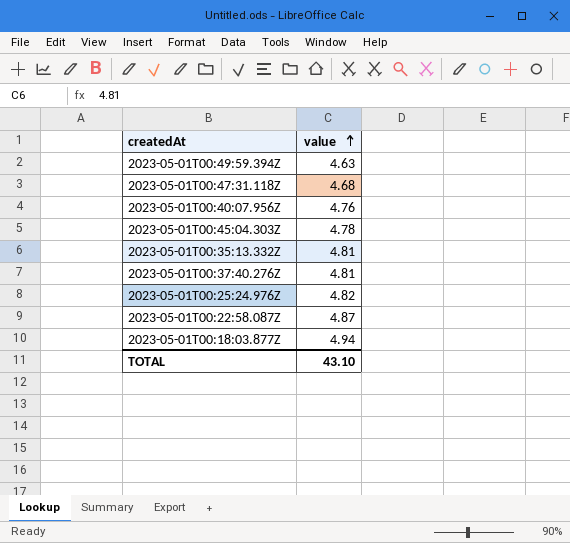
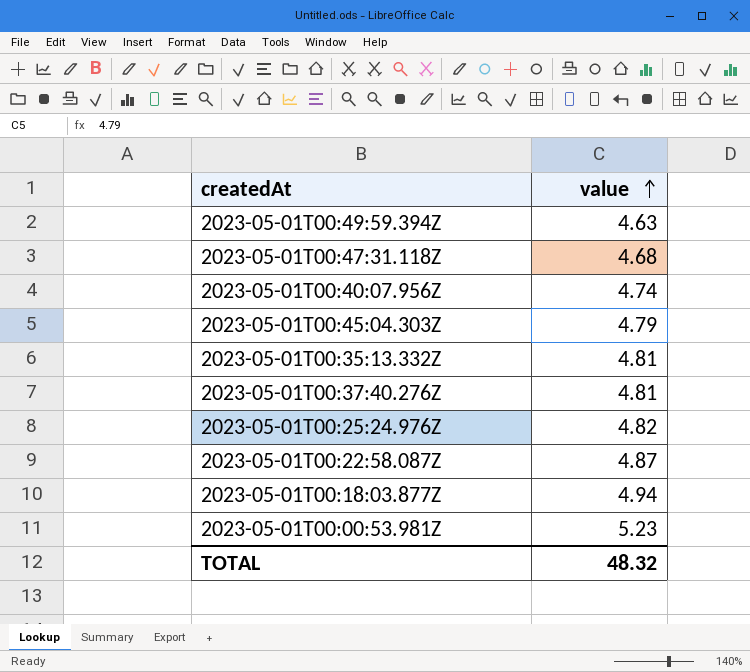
2023-05-01T00:40:07.956Z | value: 4.76 -> 4.74
2023-05-01T00:45:04.303Z | value: 4.78 -> 4.79
row 2023-05-01T00:00:53.981Z: none -> 5.23
TOTAL | value: 43.10 -> 48.32

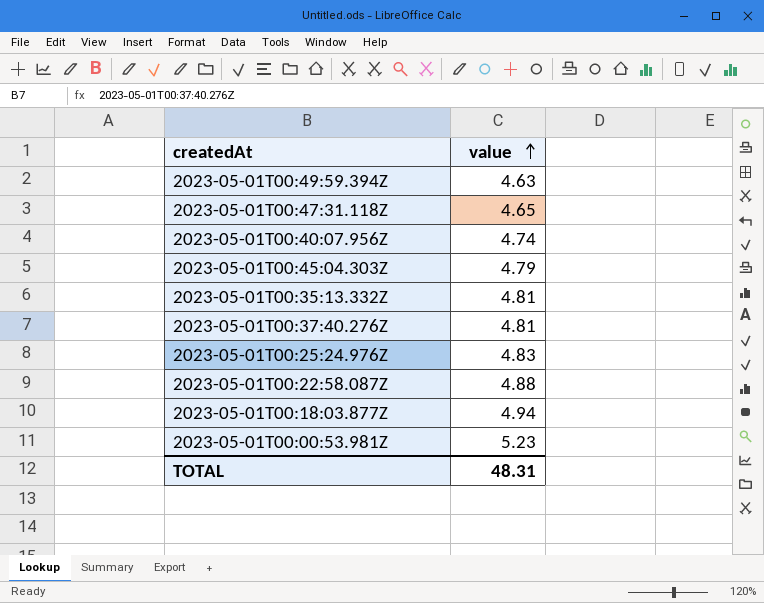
2023-05-01T00:47:31.118Z | value: 4.68 -> 4.65
2023-05-01T00:25:24.976Z | value: 4.82 -> 4.83
2023-05-01T00:22:58.087Z | value: 4.87 -> 4.88
TOTAL | value: 48.32 -> 48.31

